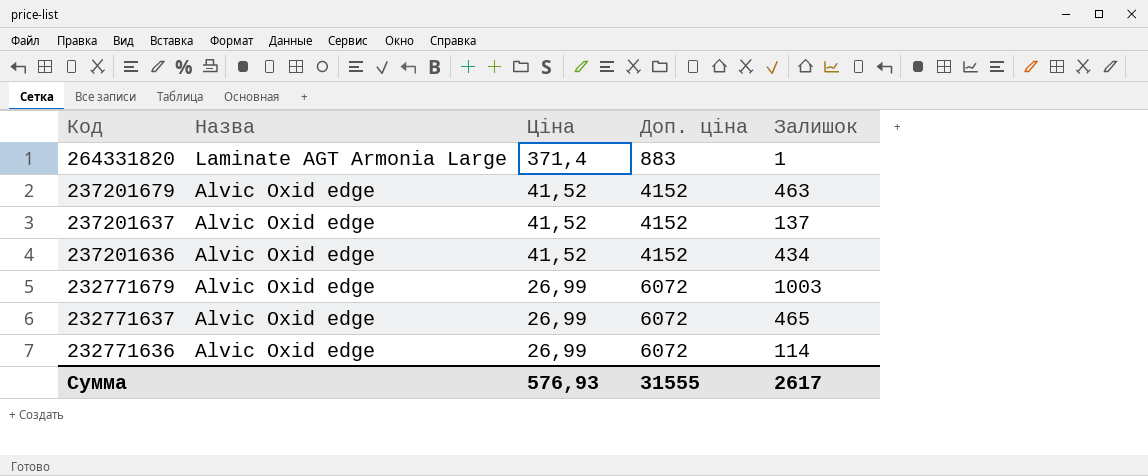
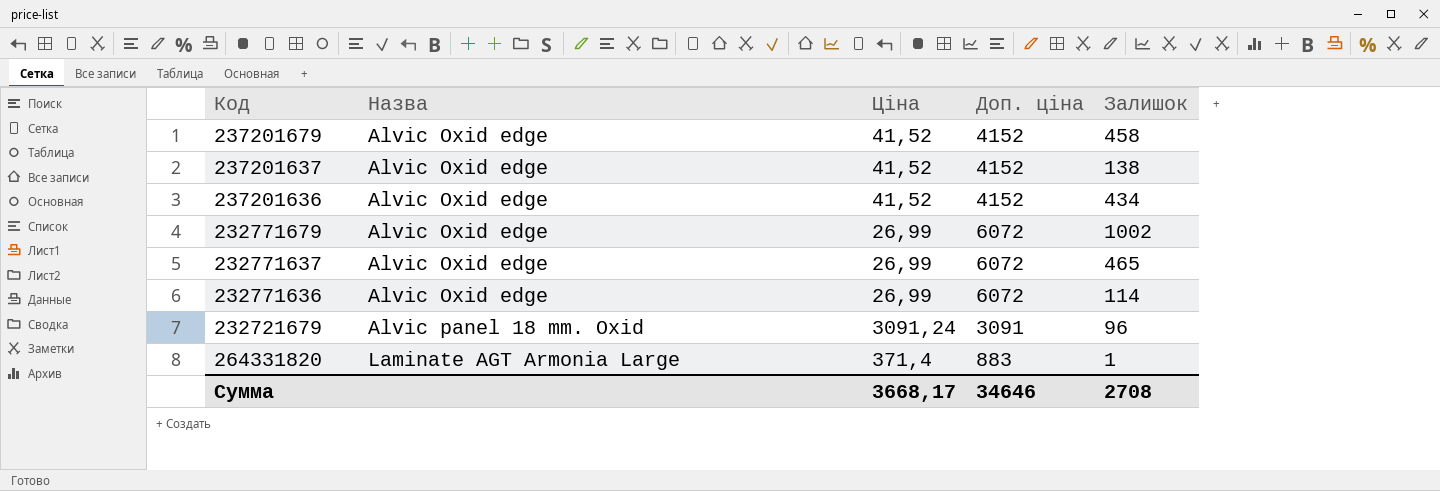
row order: Код descending -> Назва ascending
237201679 | Залишок: 463 -> 458
237201637 | Залишок: 137 -> 138
232771679 | Залишок: 1003 -> 1002
row 232721679: none -> Alvic panel 18 mm. Oxid | 3091,24 | 3091 | 96
Сумма | Ціна: 576,93 -> 3668,17
Сумма | Доп. ціна: 31555 -> 34646
Сумма | Залишок: 2617 -> 2708

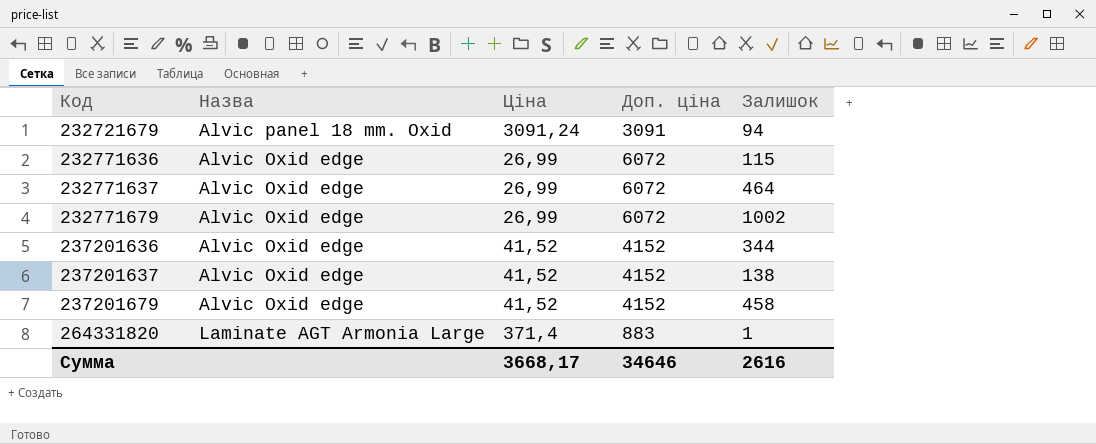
row order: Назва ascending -> Код ascending
232721679 | Залишок: 96 -> 94
232771636 | Залишок: 114 -> 115
232771637 | Залишок: 465 -> 464
237201636 | Залишок: 434 -> 344
Сумма | Залишок: 2708 -> 2616

